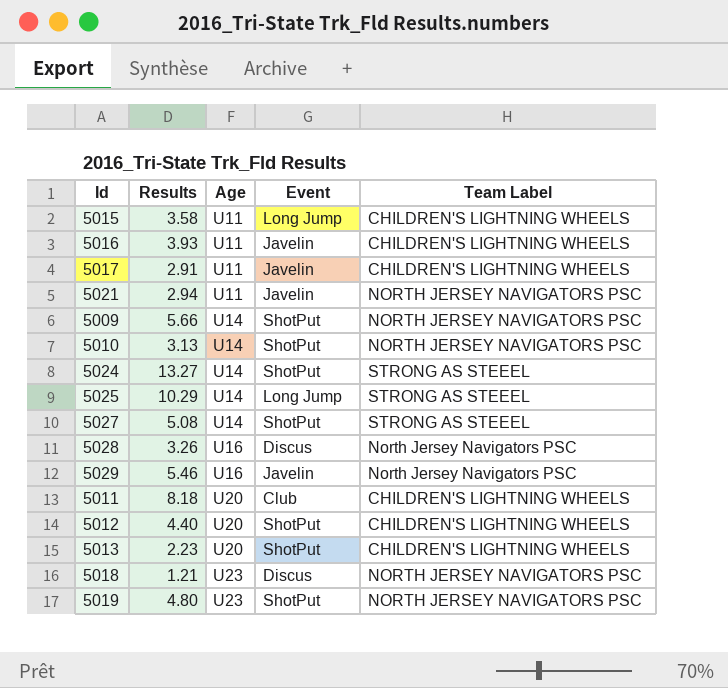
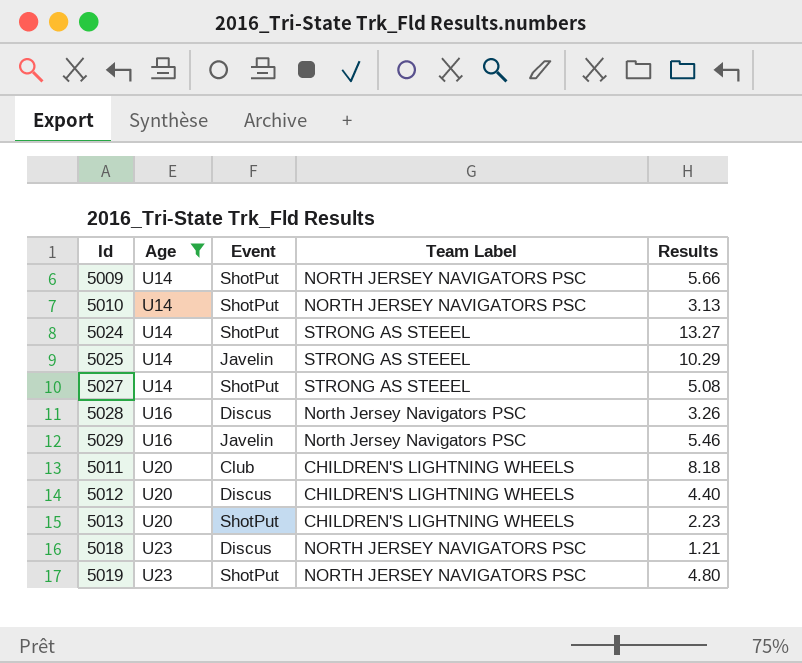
filter: none -> Age != U11
column Results | position: 2 -> 5
5025 | Event: Long Jump -> Javelin
5012 | Event: ShotPut -> Discus

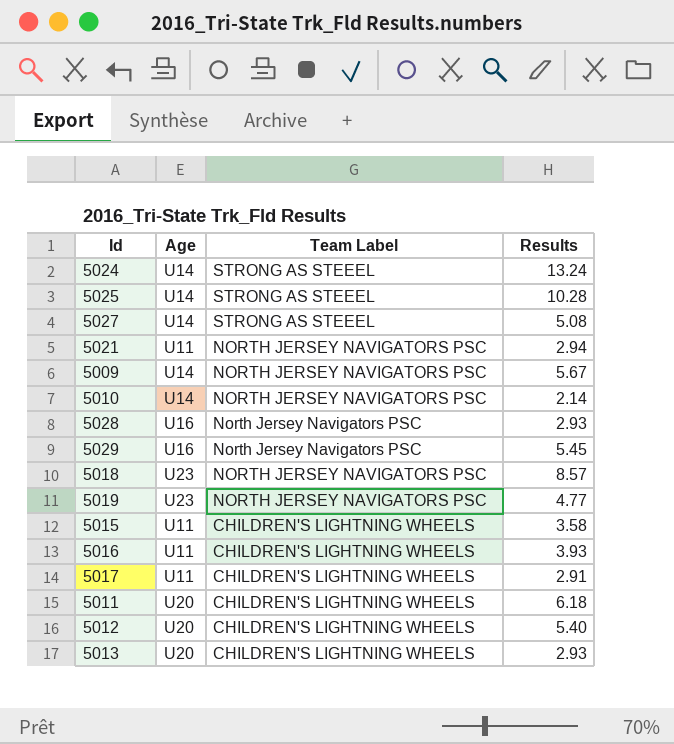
filter: Age != U11 -> none
row order: Age ascending -> Team Label descending
column Event | position: 3 -> none
5024 | Results: 13.27 -> 13.24
5025 | Results: 10.29 -> 10.28
5009 | Results: 5.66 -> 5.67
5010 | Results: 3.13 -> 2.14
5028 | Results: 3.26 -> 2.93
5029 | Results: 5.46 -> 5.45
5018 | Results: 1.21 -> 8.57
5019 | Results: 4.80 -> 4.77
5011 | Results: 8.18 -> 6.18
5012 | Results: 4.40 -> 5.40
5013 | Results: 2.23 -> 2.93

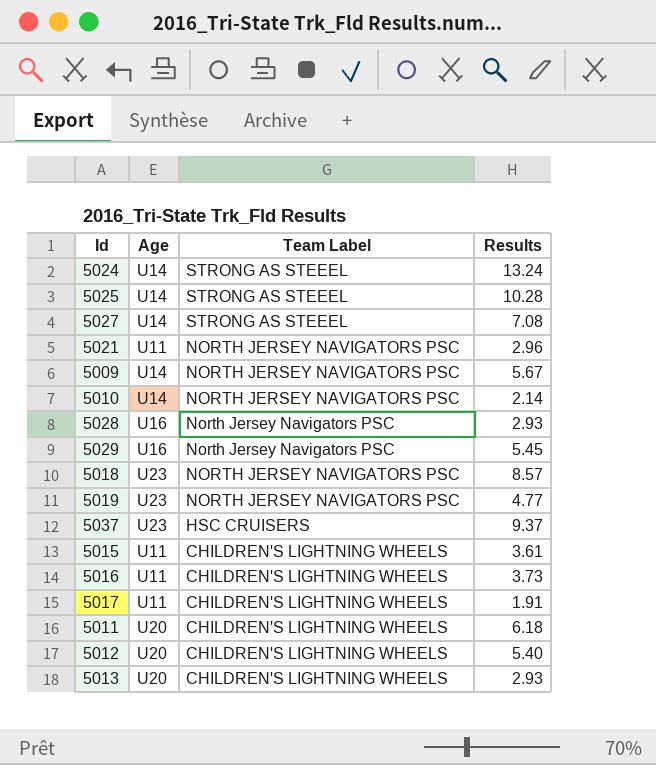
5027 | Results: 5.08 -> 7.08
5021 | Results: 2.94 -> 2.96
row 5037: none -> U23 | HSC CRUISERS | 9.37
5015 | Results: 3.58 -> 3.61
5016 | Results: 3.93 -> 3.73
5017 | Results: 2.91 -> 1.91

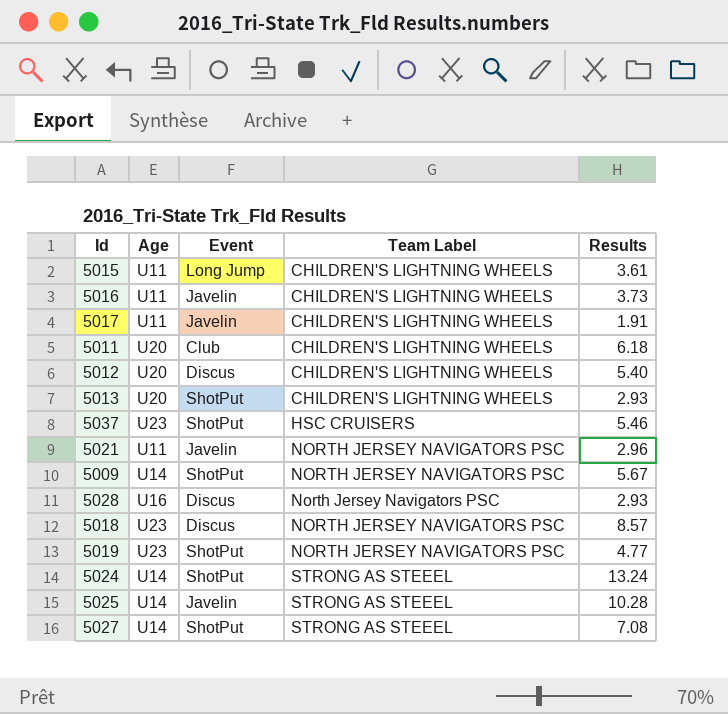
row order: Team Label descending -> Team Label ascending
column Event | position: none -> 3
row 5010: U14 | NORTH JERSEY NAVIGATORS PSC | 2.14 -> none
row 5029: U16 | North Jersey Navigators PSC | 5.45 -> none
5037 | Results: 9.37 -> 5.46

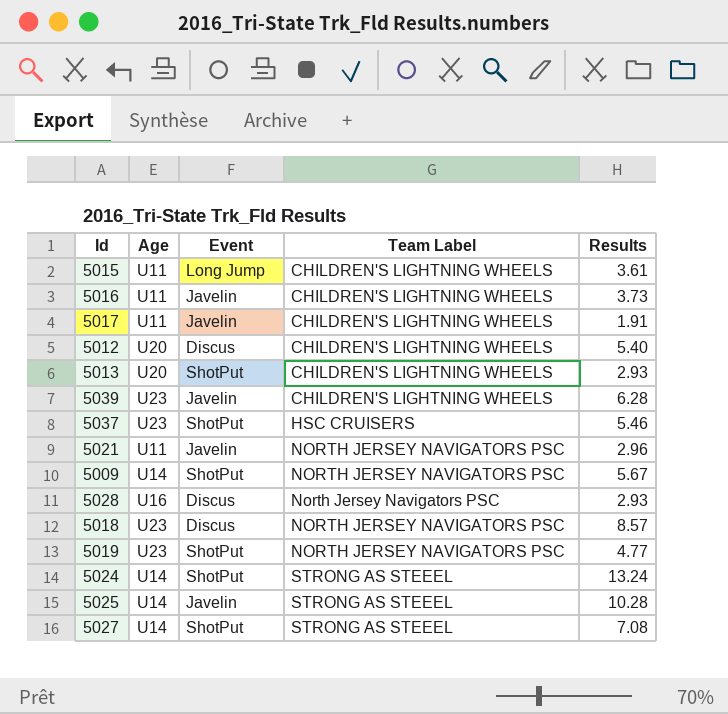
row 5011: U20 | Club | CHILDREN'S LIGHTNING WHEELS | 6.18 -> none
row 5039: none -> U23 | Javelin | CHILDREN'S LIGHTNING WHEELS | 6.28

